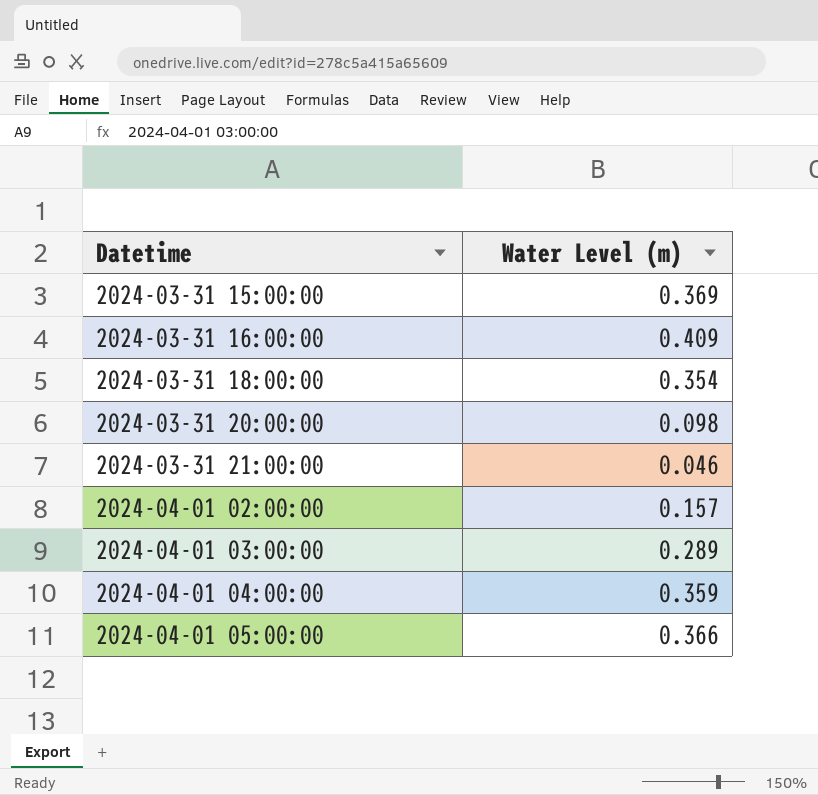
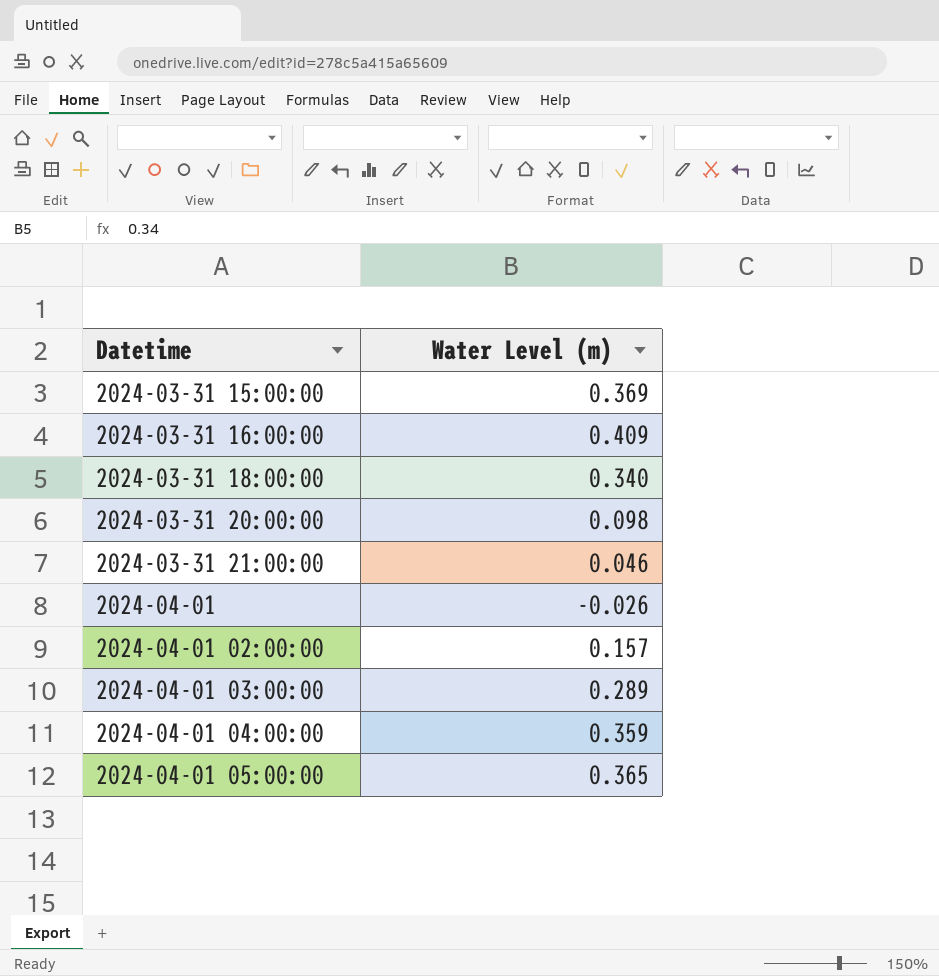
2024-03-31 18:00:00 | Water Level (m): 0.354 -> 0.340
row 2024-04-01: none -> -0.026
2024-04-01 05:00:00 | Water Level (m): 0.366 -> 0.365

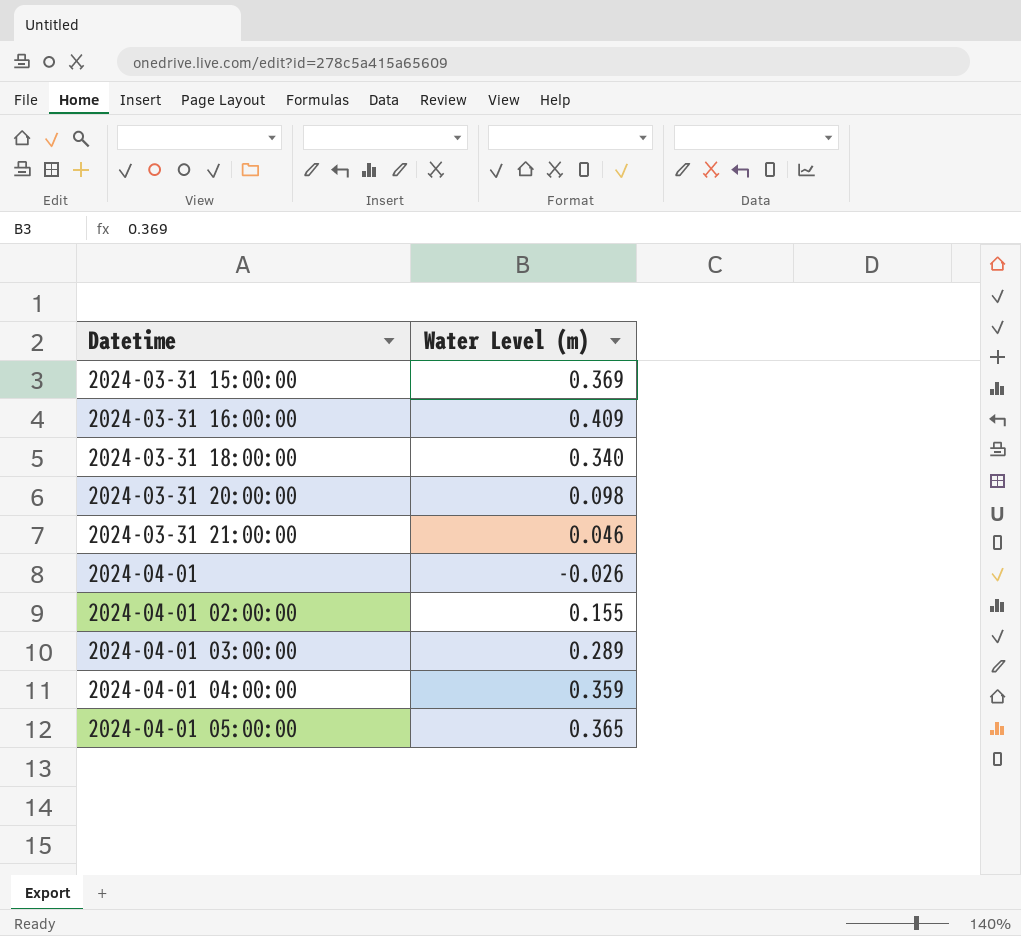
2024-04-01 02:00:00 | Water Level (m): 0.157 -> 0.155

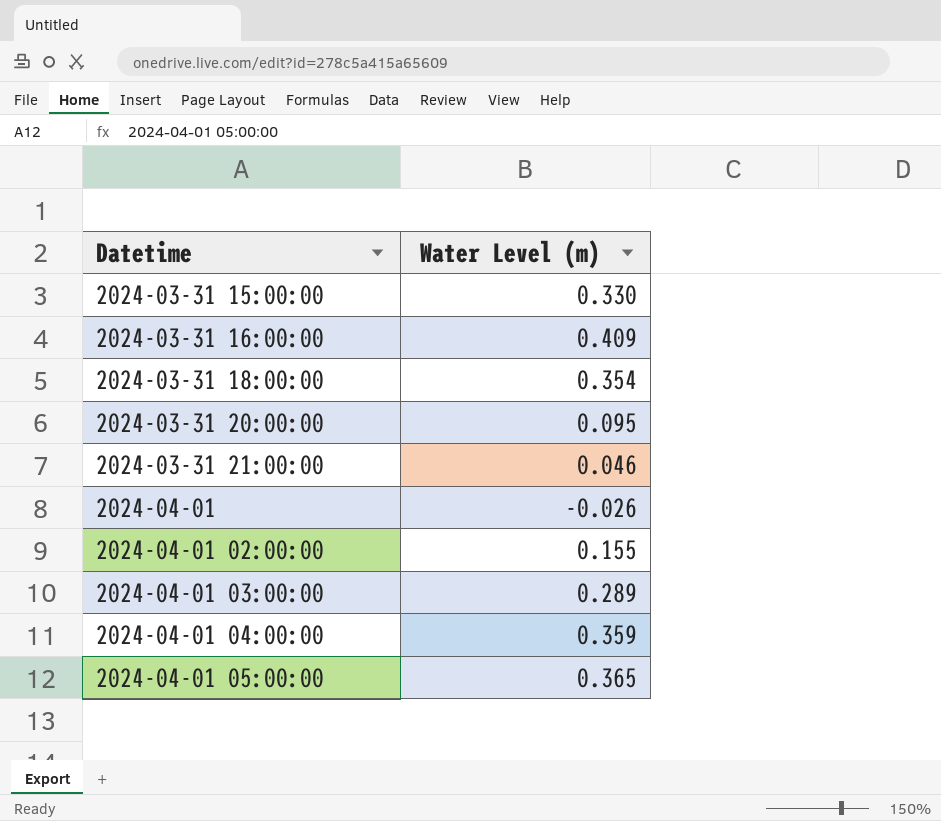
2024-03-31 15:00:00 | Water Level (m): 0.369 -> 0.330
2024-03-31 18:00:00 | Water Level (m): 0.340 -> 0.354
2024-03-31 20:00:00 | Water Level (m): 0.098 -> 0.095

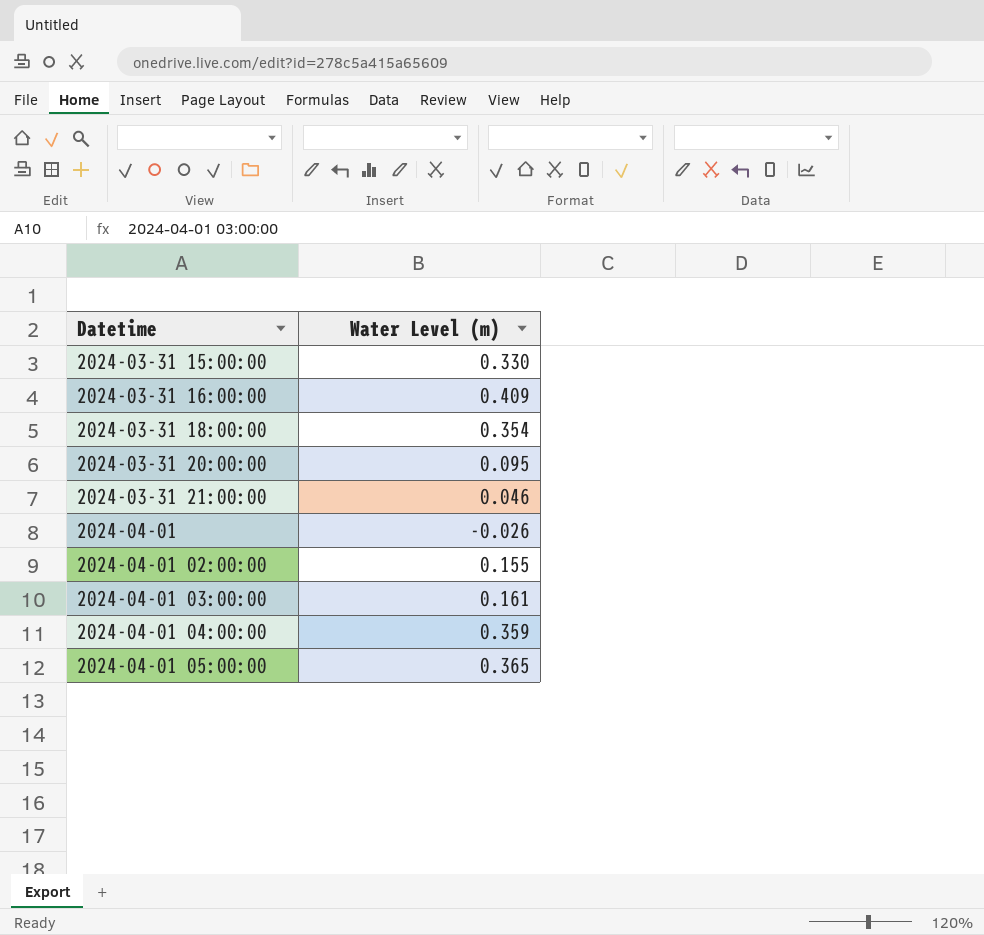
2024-04-01 03:00:00 | Water Level (m): 0.289 -> 0.161

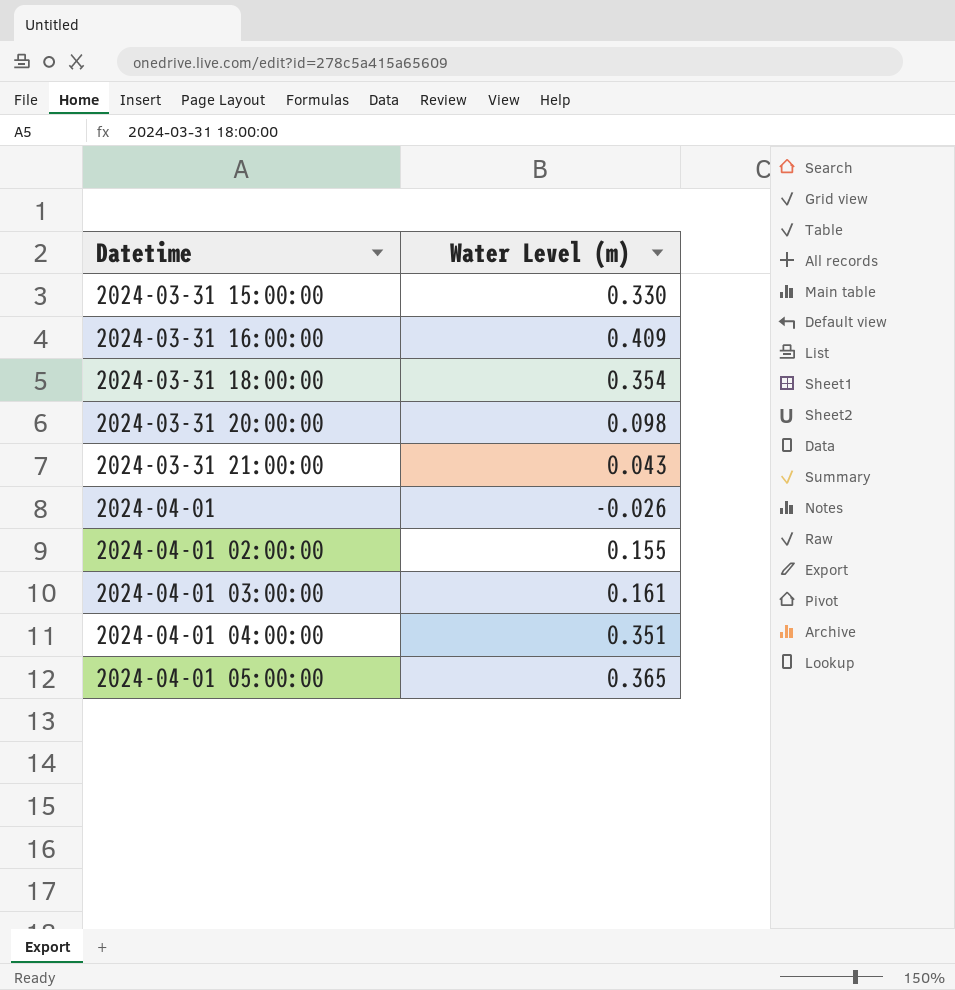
2024-03-31 20:00:00 | Water Level (m): 0.095 -> 0.098
2024-03-31 21:00:00 | Water Level (m): 0.046 -> 0.043
2024-04-01 04:00:00 | Water Level (m): 0.359 -> 0.351

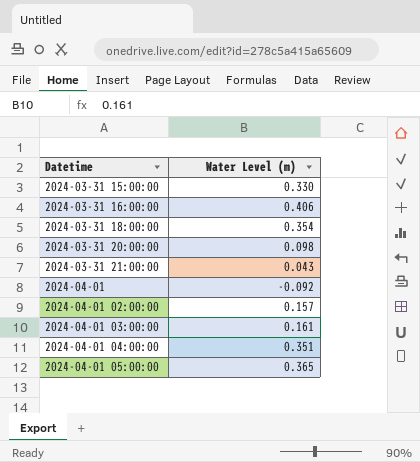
2024-03-31 16:00:00 | Water Level (m): 0.409 -> 0.406
2024-04-01 | Water Level (m): -0.026 -> -0.092
2024-04-01 02:00:00 | Water Level (m): 0.155 -> 0.157

